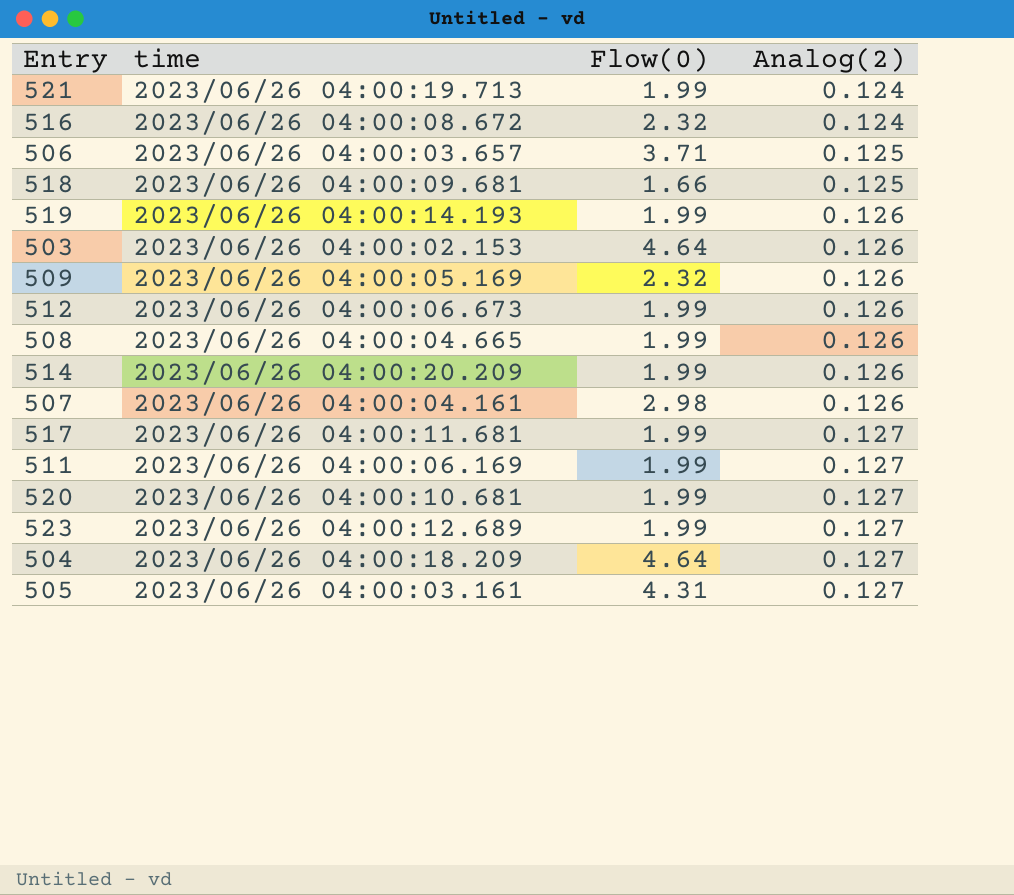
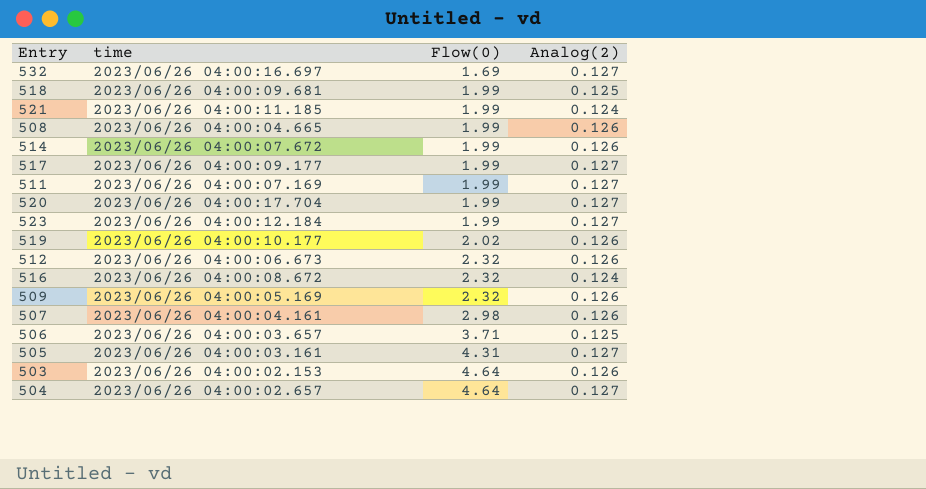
row order: Analog(2) ascending -> Flow(0) ascending
row 532: none -> 2023/06/26 04:00:16.697 | 1.69 | 0.127
518 | Flow(0): 1.66 -> 1.99
521 | time: 2023/06/26 04:00:19.713 -> 2023/06/26 04:00:11.185
514 | time: 2023/06/26 04:00:20.209 -> 2023/06/26 04:00:07.672
517 | time: 2023/06/26 04:00:11.681 -> 2023/06/26 04:00:09.177
511 | time: 2023/06/26 04:00:06.169 -> 2023/06/26 04:00:07.169
520 | time: 2023/06/26 04:00:10.681 -> 2023/06/26 04:00:17.704
523 | time: 2023/06/26 04:00:12.689 -> 2023/06/26 04:00:12.184
519 | time: 2023/06/26 04:00:14.193 -> 2023/06/26 04:00:10.177
519 | Flow(0): 1.99 -> 2.02
512 | Flow(0): 1.99 -> 2.32
504 | time: 2023/06/26 04:00:18.209 -> 2023/06/26 04:00:02.657

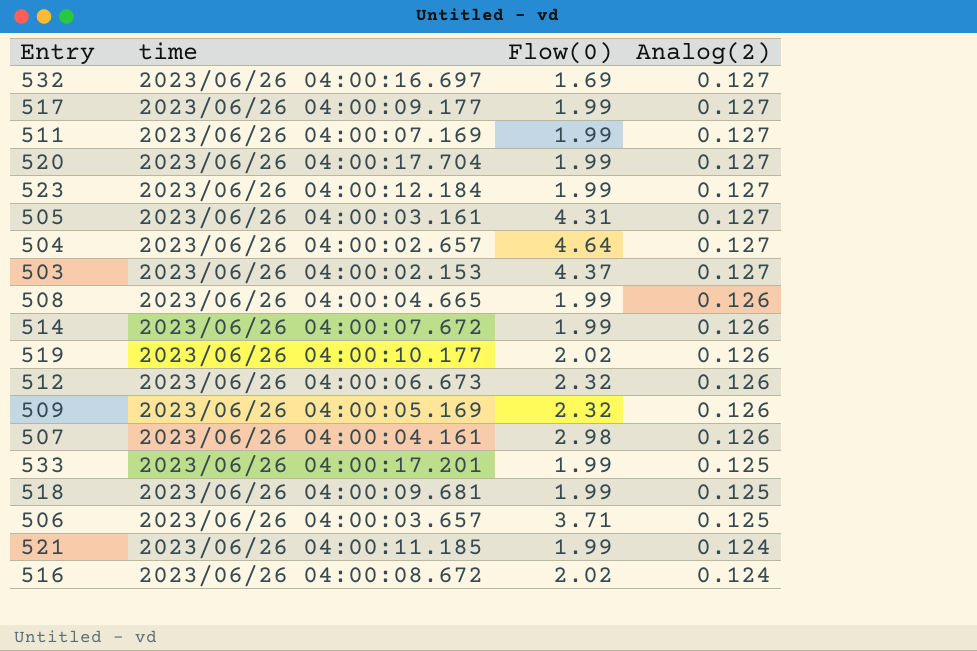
row order: Flow(0) ascending -> Analog(2) descending
503 | Flow(0): 4.64 -> 4.37
503 | Analog(2): 0.126 -> 0.127
row 533: none -> 2023/06/26 04:00:17.201 | 1.99 | 0.125
516 | Flow(0): 2.32 -> 2.02

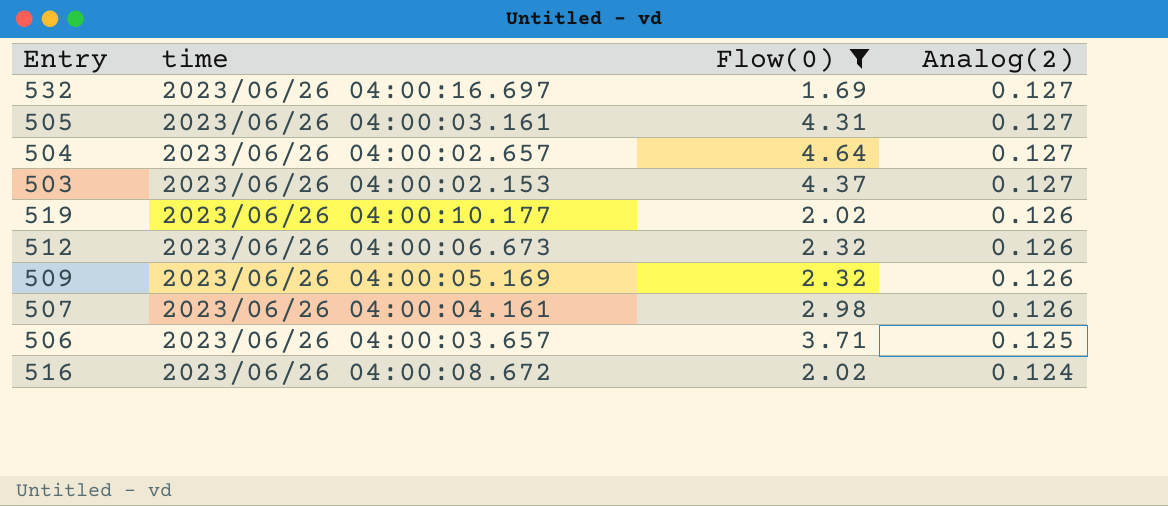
filter: none -> Flow(0) != 1.99

